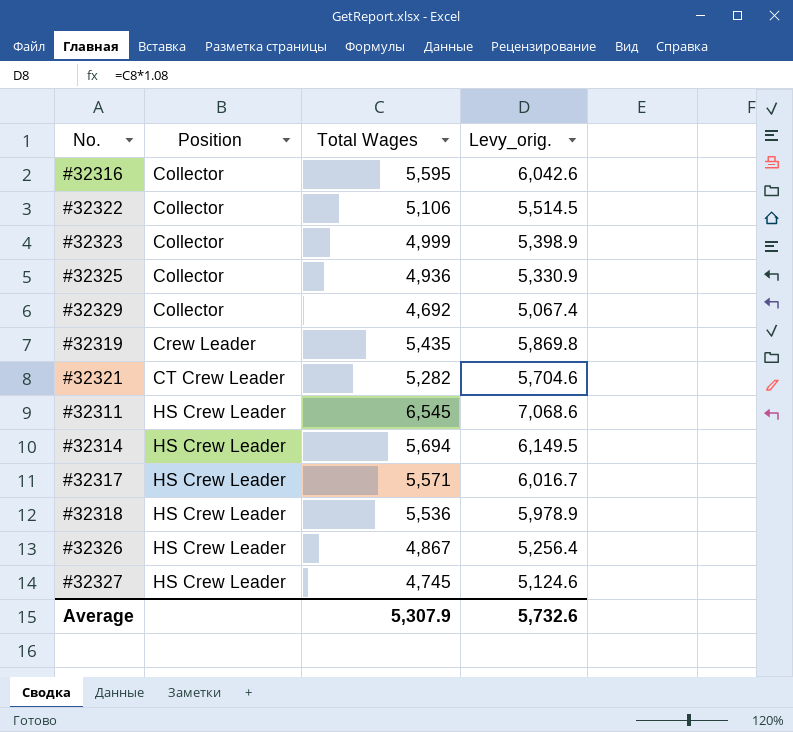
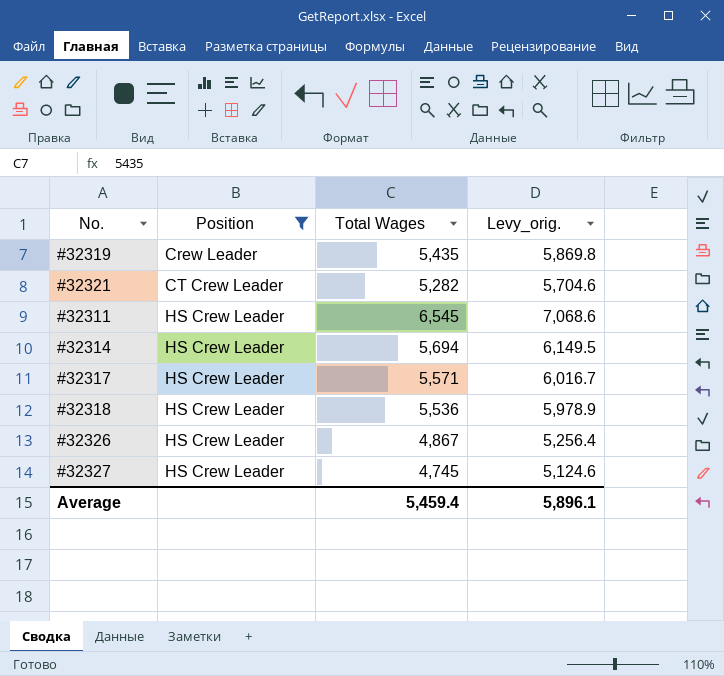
filter: none -> Position != Collector
Average | Total Wages: 5,307.9 -> 5,459.4
Average | Levy_orig.: 5,732.6 -> 5,896.1

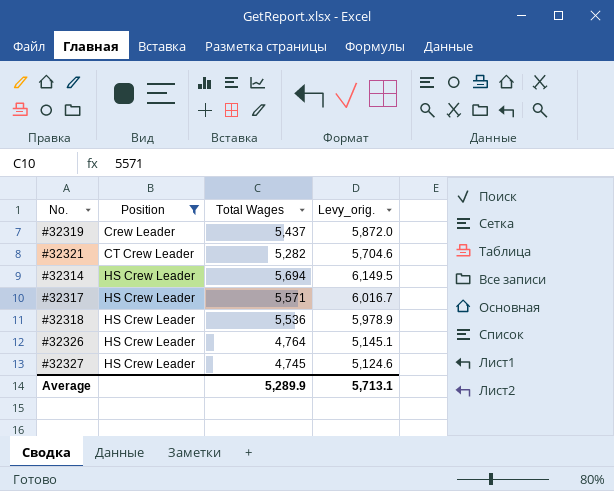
row #32311: HS Crew Leader | 6,545 | 7,068.6 -> none
#32319 | Total Wages: 5,435 -> 5,437
#32319 | Levy_orig.: 5,869.8 -> 5,872.0
#32326 | Total Wages: 4,867 -> 4,764
#32326 | Levy_orig.: 5,256.4 -> 5,145.1
Average | Total Wages: 5,459.4 -> 5,289.9
Average | Levy_orig.: 5,896.1 -> 5,713.1

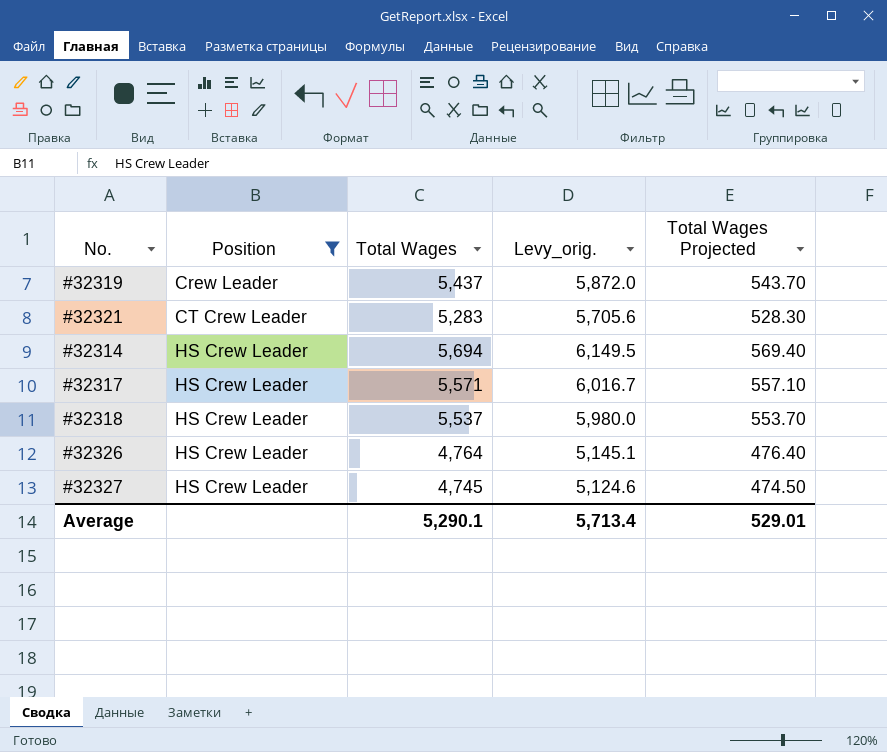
column Total Wages Projected | formula: none -> [Total Wages] * 0.1
#32321 | Total Wages: 5,282 -> 5,283
#32321 | Levy_orig.: 5,704.6 -> 5,705.6
#32318 | Total Wages: 5,536 -> 5,537
#32318 | Levy_orig.: 5,978.9 -> 5,980.0
Average | Total Wages: 5,289.9 -> 5,290.1
Average | Levy_orig.: 5,713.1 -> 5,713.4

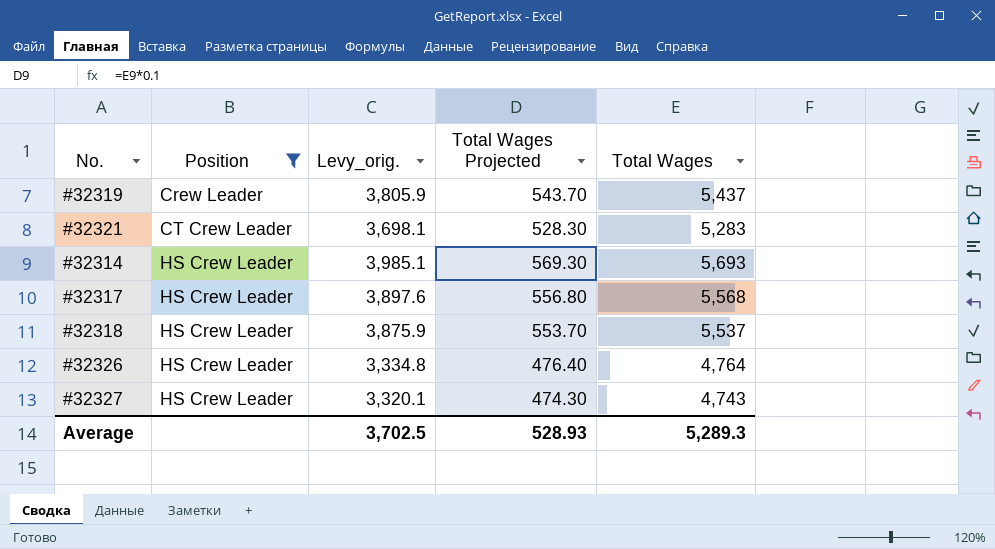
column Levy_orig. | formula: [Total Wages] * 1.08 -> [Total Wages] * 0.7
column Total Wages | position: 3 -> 5
#32314 | Total Wages Projected: 569.40 -> 569.30
#32314 | Total Wages: 5,694 -> 5,693
#32317 | Total Wages Projected: 557.10 -> 556.80
#32317 | Total Wages: 5,571 -> 5,568
#32327 | Total Wages Projected: 474.50 -> 474.30
#32327 | Total Wages: 4,745 -> 4,743
Average | Levy_orig.: 5,713.4 -> 3,702.5
Average | Total Wages Projected: 529.01 -> 528.93
Average | Total Wages: 5,290.1 -> 5,289.3

